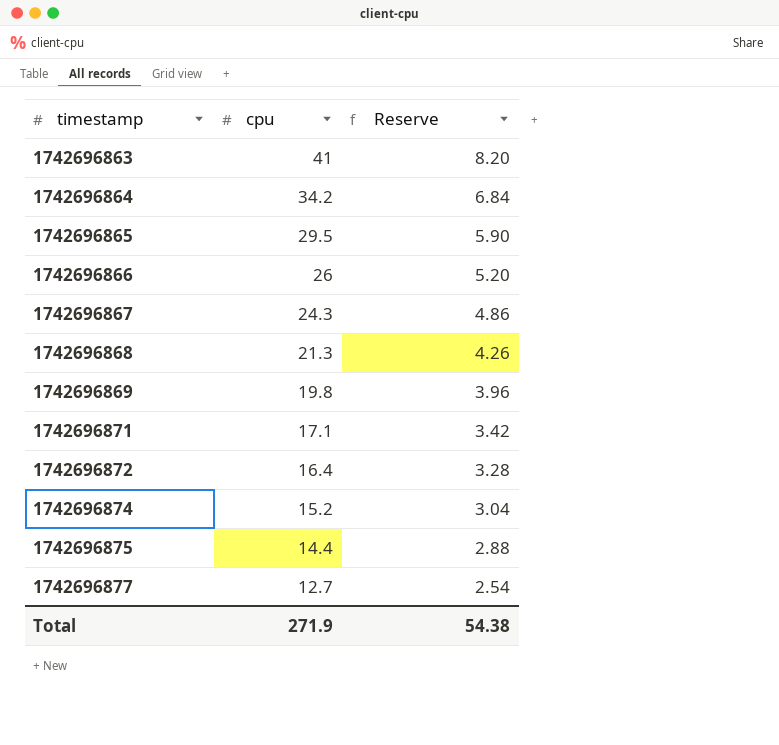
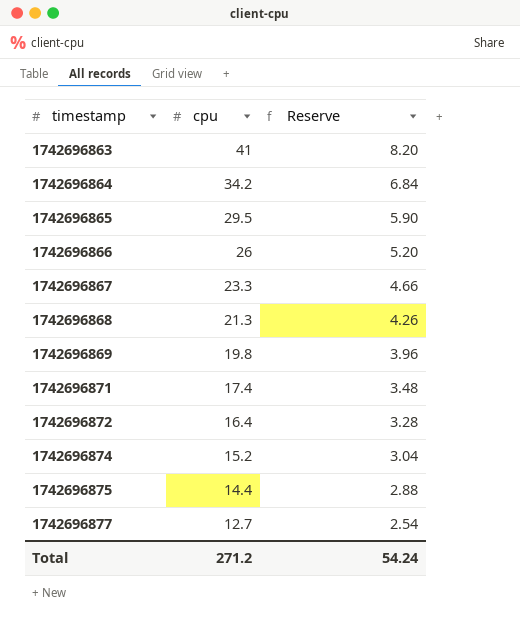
1742696867 | cpu: 24.3 -> 23.3
1742696867 | Reserve: 4.86 -> 4.66
1742696871 | cpu: 17.1 -> 17.4
1742696871 | Reserve: 3.42 -> 3.48
Total | cpu: 271.9 -> 271.2
Total | Reserve: 54.38 -> 54.24

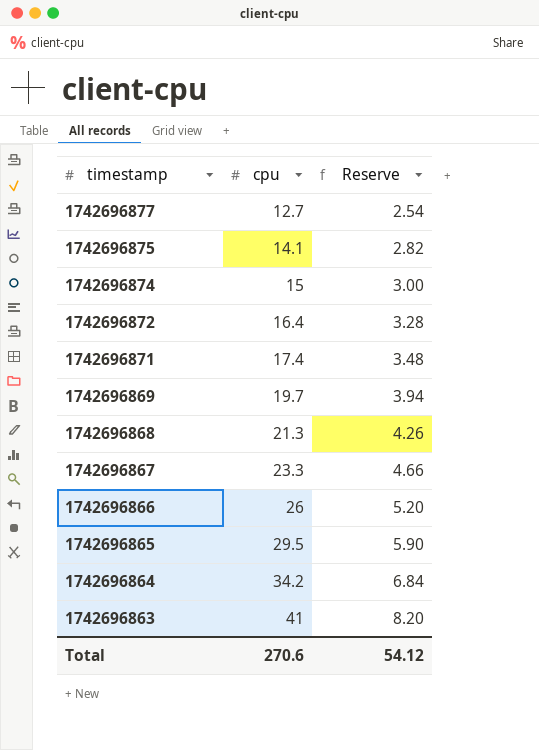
row order: timestamp ascending -> timestamp descending
1742696875 | cpu: 14.4 -> 14.1
1742696875 | Reserve: 2.88 -> 2.82
1742696874 | cpu: 15.2 -> 15
1742696874 | Reserve: 3.04 -> 3.00
1742696869 | cpu: 19.8 -> 19.7
1742696869 | Reserve: 3.96 -> 3.94
Total | cpu: 271.2 -> 270.6
Total | Reserve: 54.24 -> 54.12

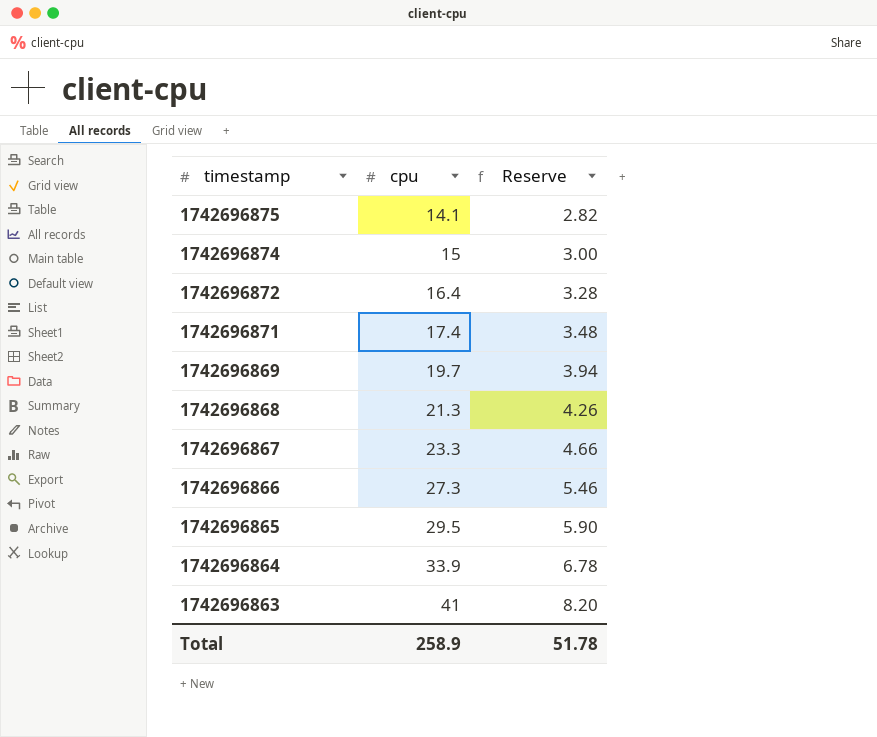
row 1742696877: 12.7 | 2.54 -> none
1742696866 | cpu: 26 -> 27.3
1742696866 | Reserve: 5.20 -> 5.46
1742696864 | cpu: 34.2 -> 33.9
1742696864 | Reserve: 6.84 -> 6.78
Total | cpu: 270.6 -> 258.9
Total | Reserve: 54.12 -> 51.78

